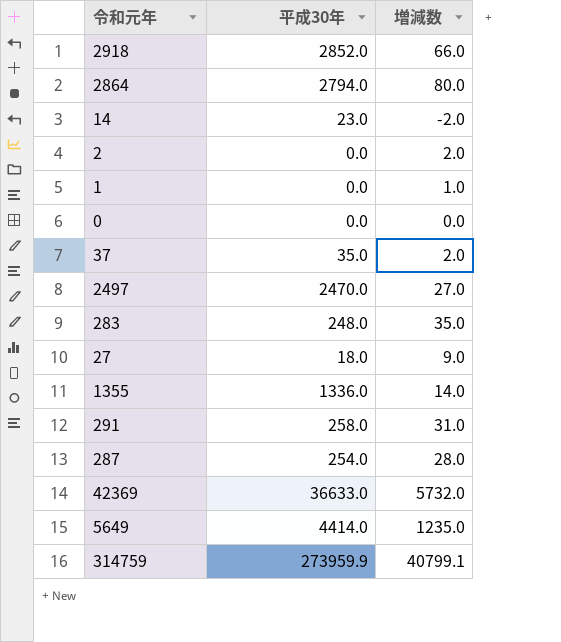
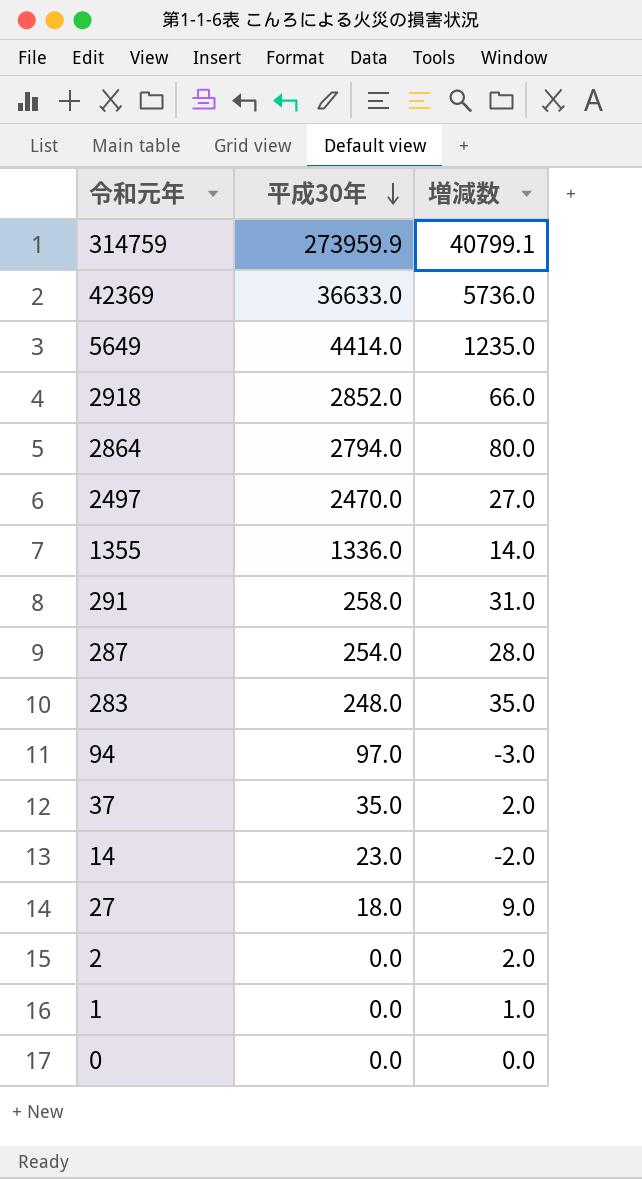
row order: none -> 平成30年 descending
42369 | 増減数: 5732.0 -> 5736.0
row 94: none -> 97.0 | -3.0

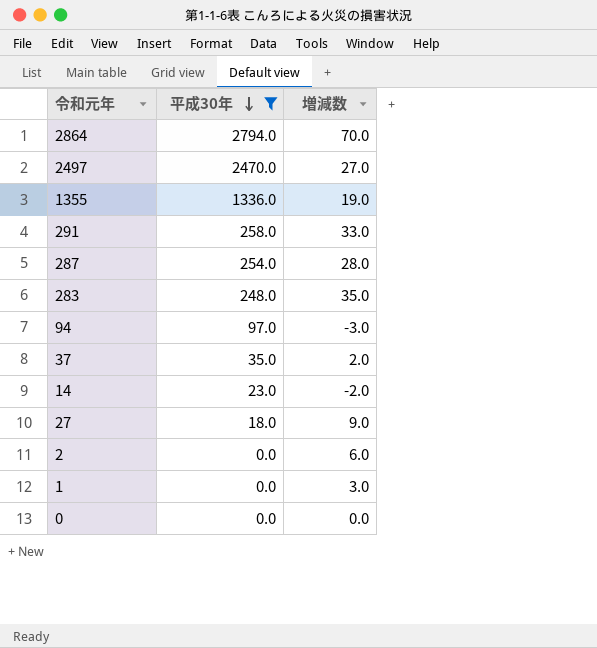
filter: none -> 平成30年 <= 2794.0
2864 | 増減数: 80.0 -> 70.0
1355 | 増減数: 14.0 -> 19.0
291 | 増減数: 31.0 -> 33.0
2 | 増減数: 2.0 -> 6.0
1 | 増減数: 1.0 -> 3.0

